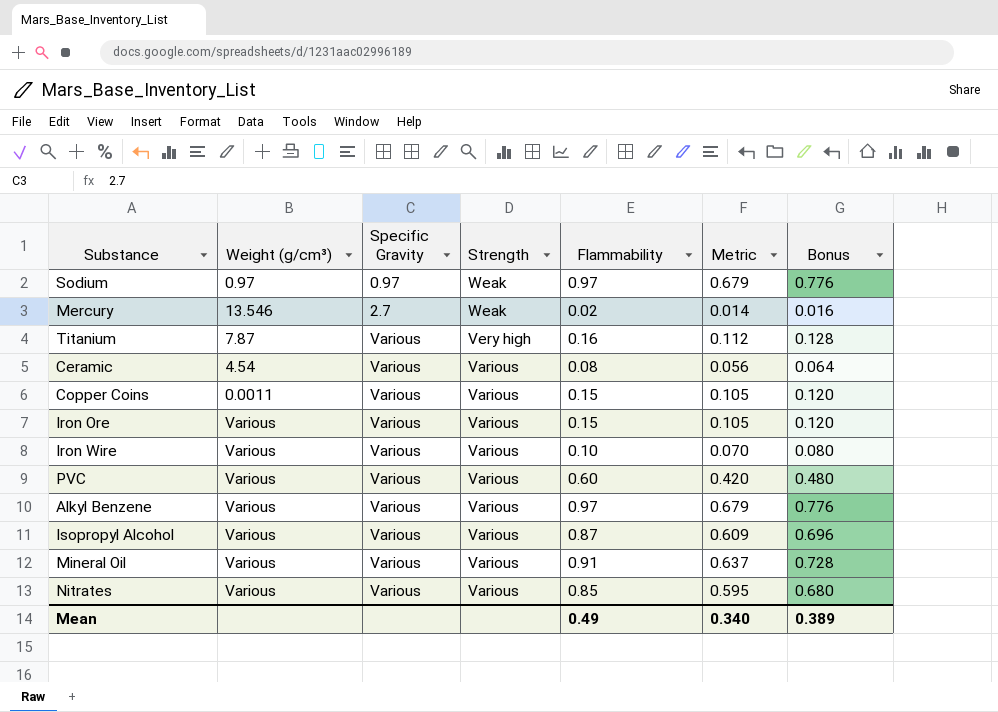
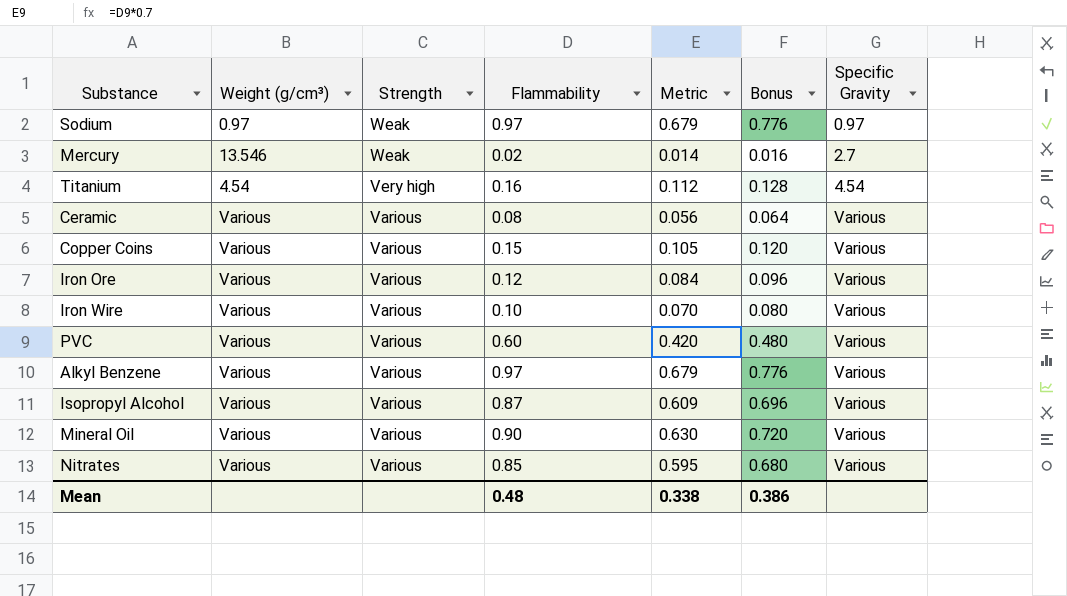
column Specific Gravity | position: 3 -> 7
Titanium | Weight (g/cm³): 7.87 -> 4.54
Titanium | Specific Gravity: Various -> 4.54
Ceramic | Weight (g/cm³): 4.54 -> Various
Copper Coins | Weight (g/cm³): 0.0011 -> Various
Iron Ore | Flammability: 0.15 -> 0.12
Iron Ore | Metric: 0.105 -> 0.084
Iron Ore | Bonus: 0.120 -> 0.096
Mineral Oil | Flammability: 0.91 -> 0.90
Mineral Oil | Metric: 0.637 -> 0.630
Mineral Oil | Bonus: 0.728 -> 0.720
Mean | Flammability: 0.49 -> 0.48
Mean | Metric: 0.340 -> 0.338
Mean | Bonus: 0.389 -> 0.386

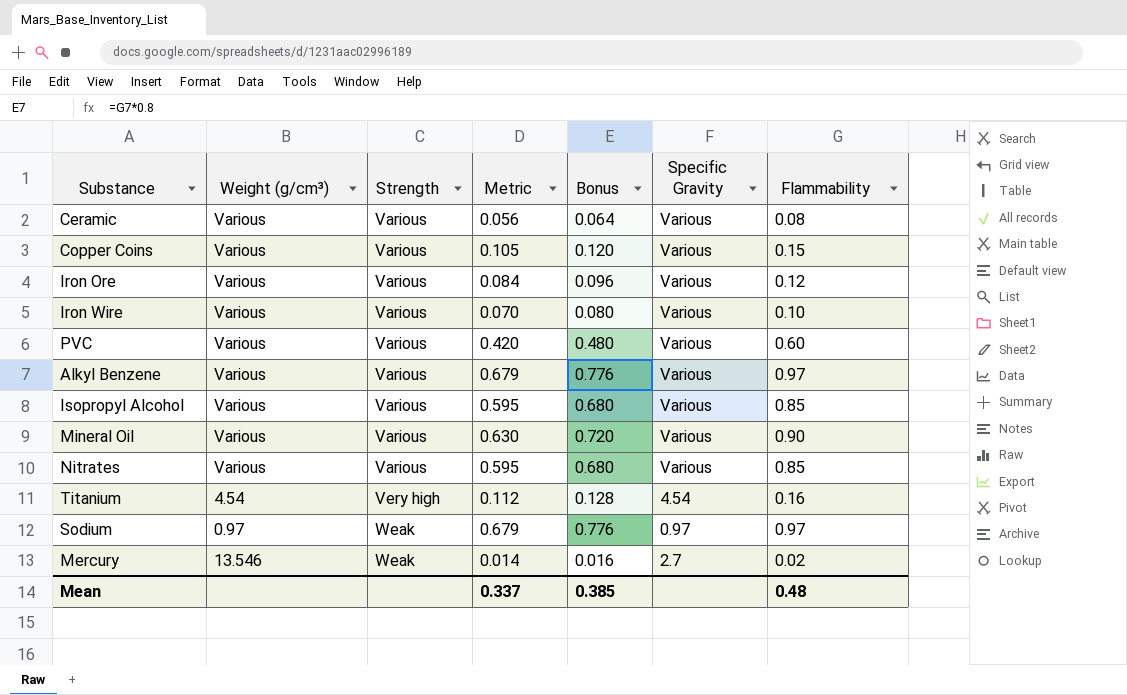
row order: Strength descending -> Strength ascending
column Flammability | position: 4 -> 7
Isopropyl Alcohol | Metric: 0.609 -> 0.595
Isopropyl Alcohol | Bonus: 0.696 -> 0.680
Isopropyl Alcohol | Flammability: 0.87 -> 0.85
Mean | Metric: 0.338 -> 0.337
Mean | Bonus: 0.386 -> 0.385

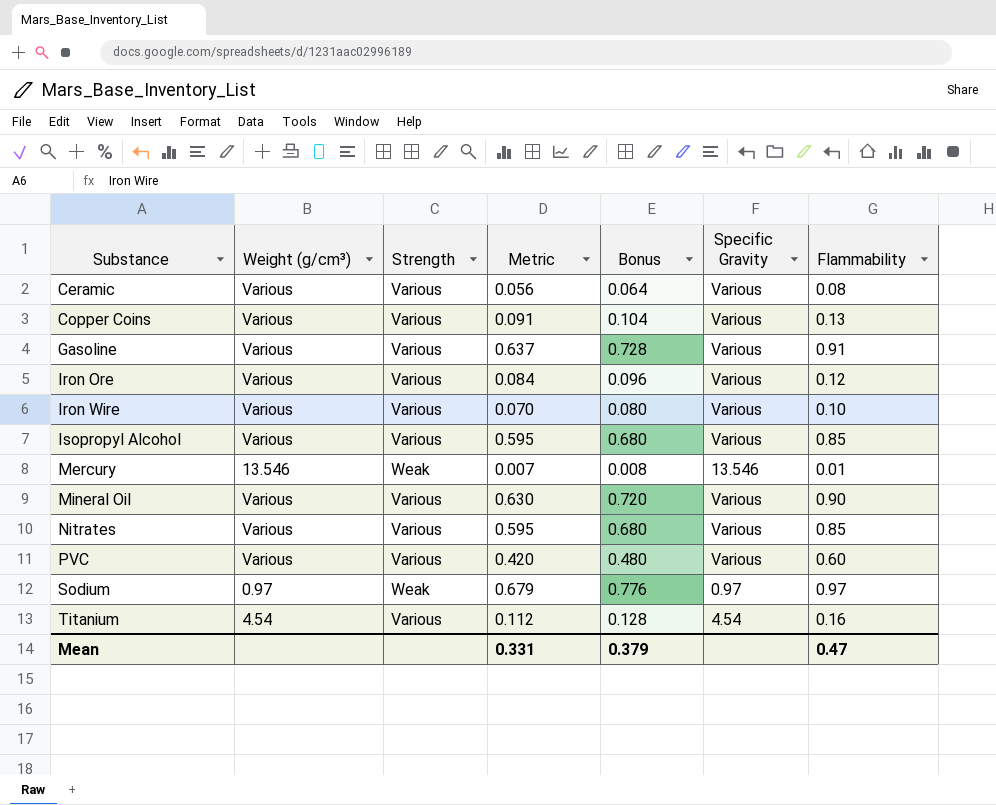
row order: Strength ascending -> Substance ascending
row Alkyl Benzene: Various | Various | 0.679 | 0.776 | Various | 0.97 -> none
Copper Coins | Metric: 0.105 -> 0.091
Copper Coins | Bonus: 0.120 -> 0.104
Copper Coins | Flammability: 0.15 -> 0.13
row Gasoline: none -> Various | Various | 0.637 | 0.728 | Various | 0.91
Mercury | Metric: 0.014 -> 0.007
Mercury | Bonus: 0.016 -> 0.008
Mercury | Specific Gravity: 2.7 -> 13.546
Mercury | Flammability: 0.02 -> 0.01
Titanium | Strength: Very high -> Various
Mean | Metric: 0.337 -> 0.331
Mean | Bonus: 0.385 -> 0.379
Mean | Flammability: 0.48 -> 0.47

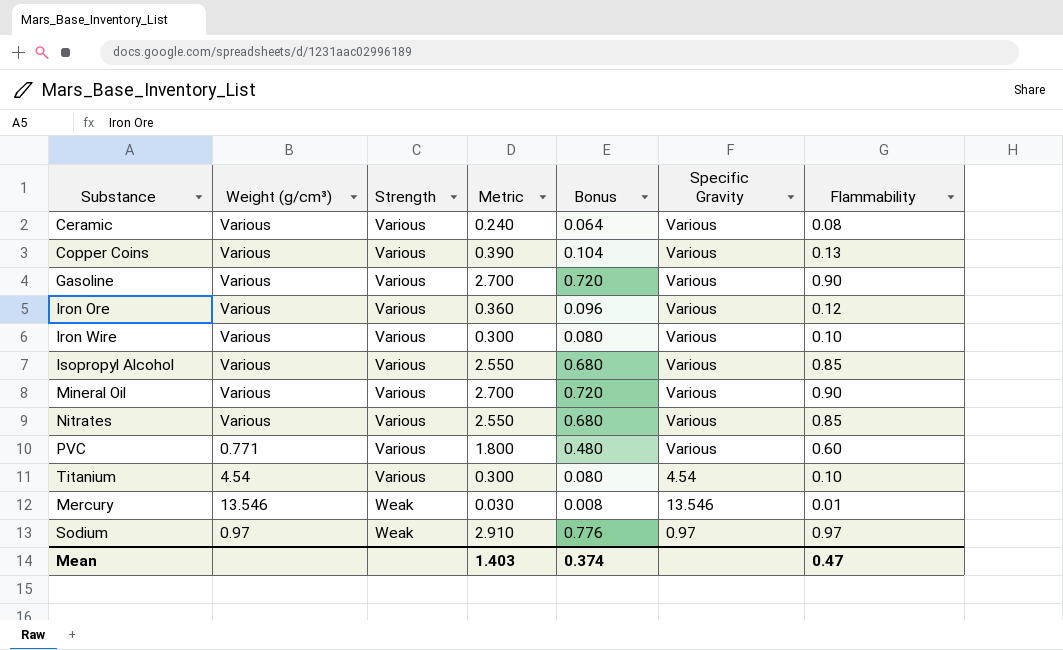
row order: Substance ascending -> Strength ascending
column Metric | formula: [Flammability] * 0.7 -> [Flammability] * 3
Gasoline | Bonus: 0.728 -> 0.720
Gasoline | Flammability: 0.91 -> 0.90
PVC | Weight (g/cm³): Various -> 0.771
Titanium | Bonus: 0.128 -> 0.080
Titanium | Flammability: 0.16 -> 0.10
Mean | Metric: 0.331 -> 1.403
Mean | Bonus: 0.379 -> 0.374

